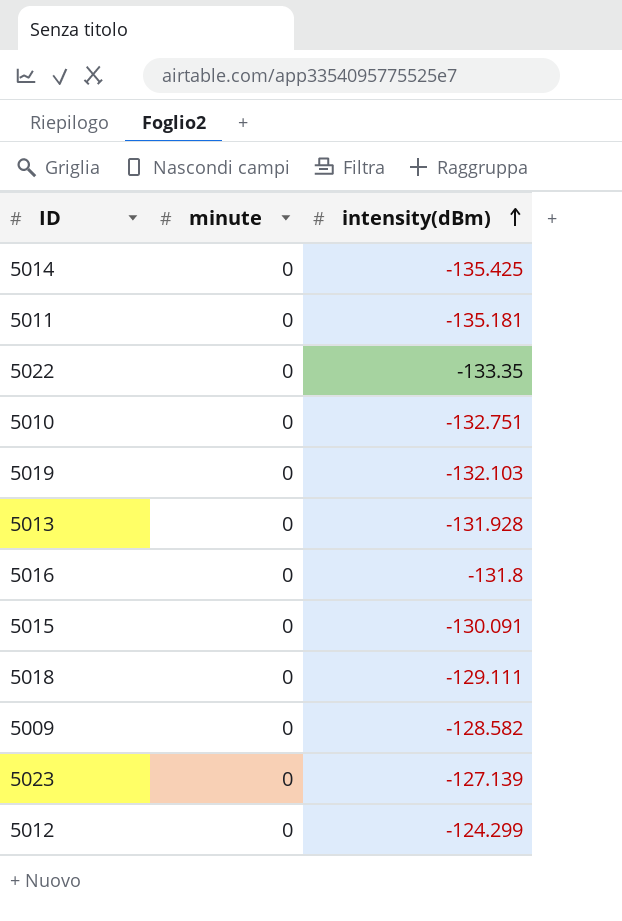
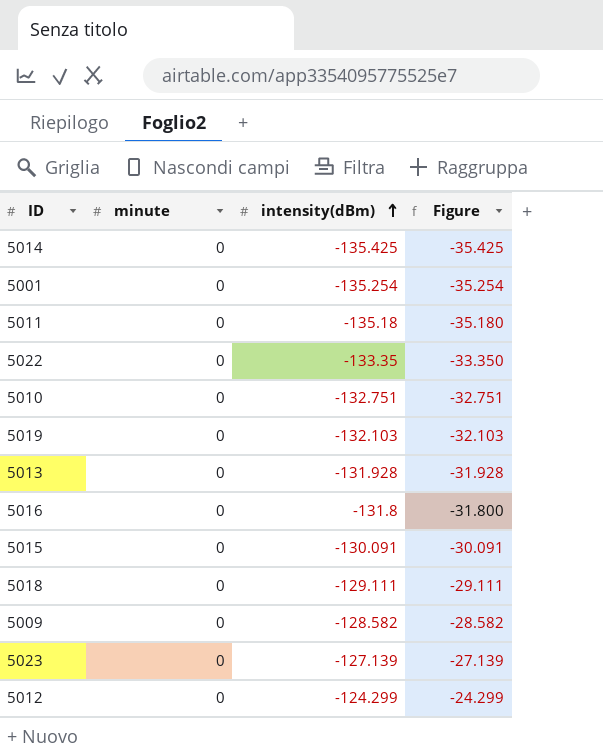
column Figure | formula: none -> [intensity(dBm)] + 100
row 5001: none -> 0 | -135.254 | -35.254
5011 | intensity(dBm): -135.181 -> -135.18

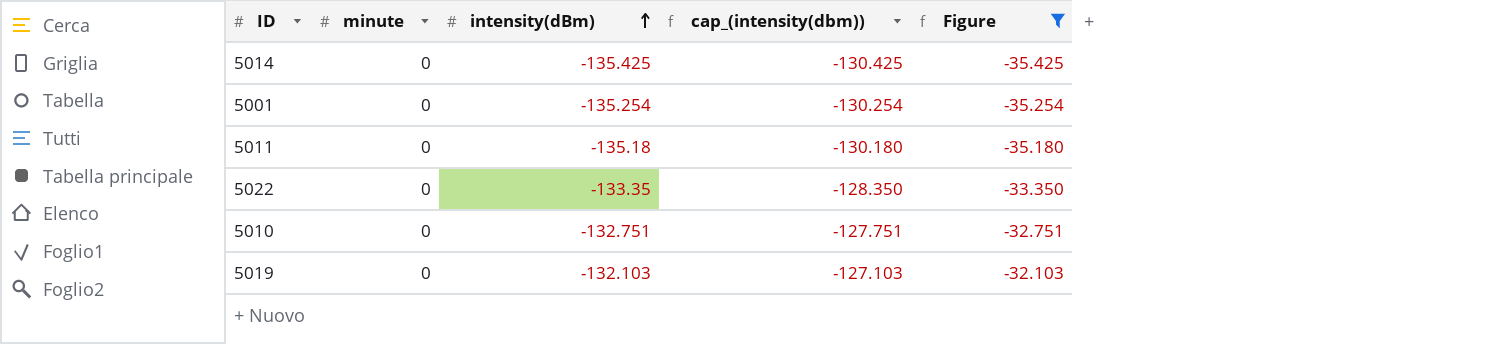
filter: none -> Figure <= -32.103
column cap_(intensity(dbm)) | formula: none -> [intensity(dBm)] + 5

